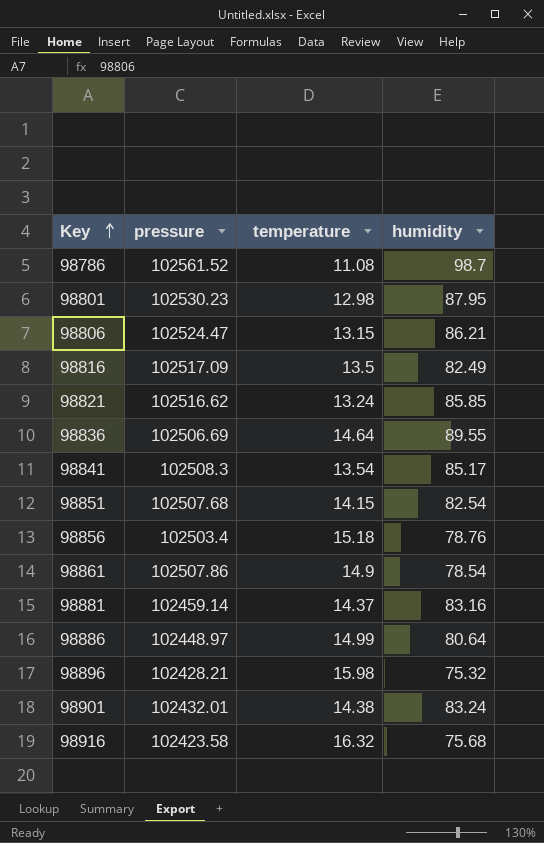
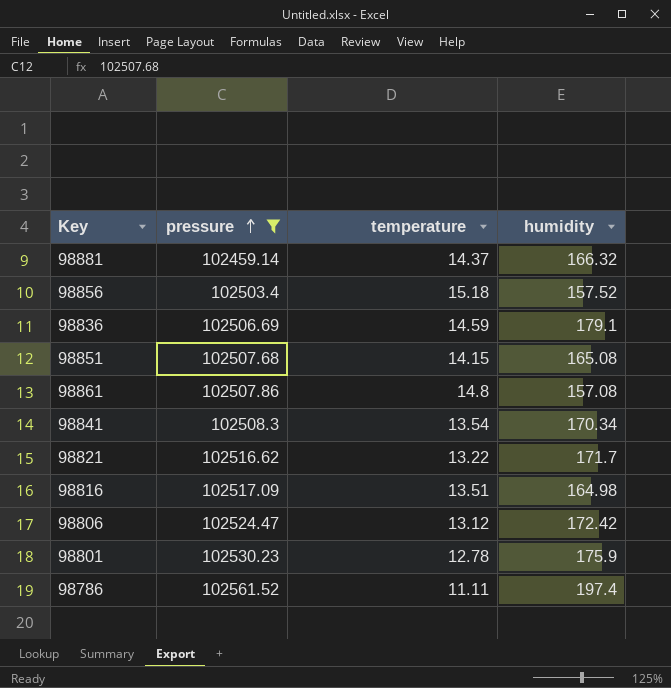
filter: none -> pressure >= 102459.14
row order: Key ascending -> pressure ascending
98881 | humidity: 83.16 -> 166.32
98856 | humidity: 78.76 -> 157.52
98836 | temperature: 14.64 -> 14.59
98836 | humidity: 89.55 -> 179.1
98851 | humidity: 82.54 -> 165.08
98861 | temperature: 14.9 -> 14.8
98861 | humidity: 78.54 -> 157.08
98841 | humidity: 85.17 -> 170.34
98821 | temperature: 13.24 -> 13.22
98821 | humidity: 85.85 -> 171.7
98816 | temperature: 13.5 -> 13.51
98816 | humidity: 82.49 -> 164.98
98806 | temperature: 13.15 -> 13.12
98806 | humidity: 86.21 -> 172.42
98801 | temperature: 12.98 -> 12.78
98801 | humidity: 87.95 -> 175.9
98786 | temperature: 11.08 -> 11.11
98786 | humidity: 98.7 -> 197.4

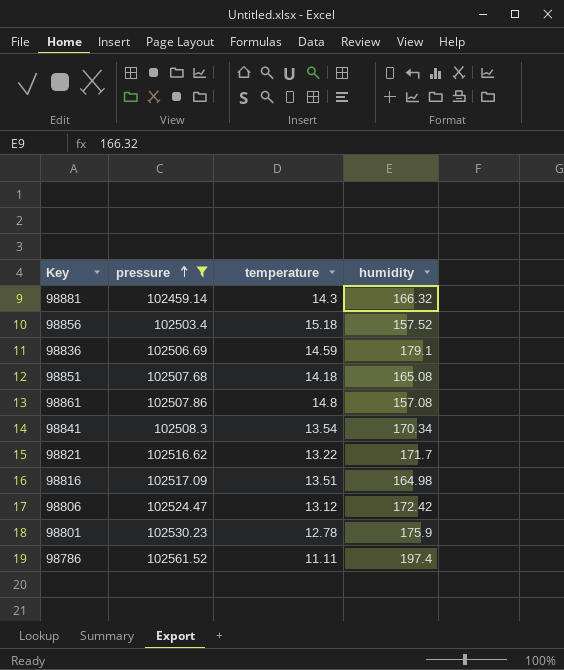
98881 | temperature: 14.37 -> 14.3
98851 | temperature: 14.15 -> 14.18

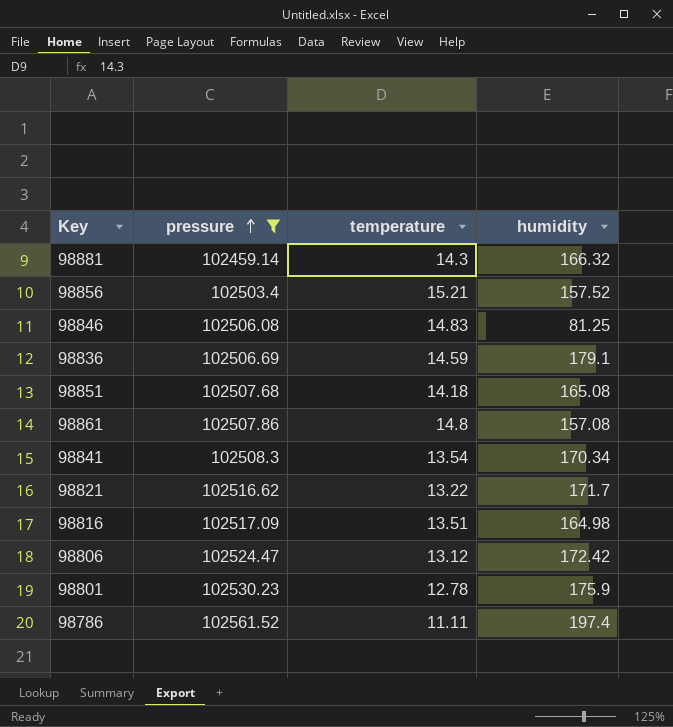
98856 | temperature: 15.18 -> 15.21
row 98846: none -> 102506.08 | 14.83 | 81.25

